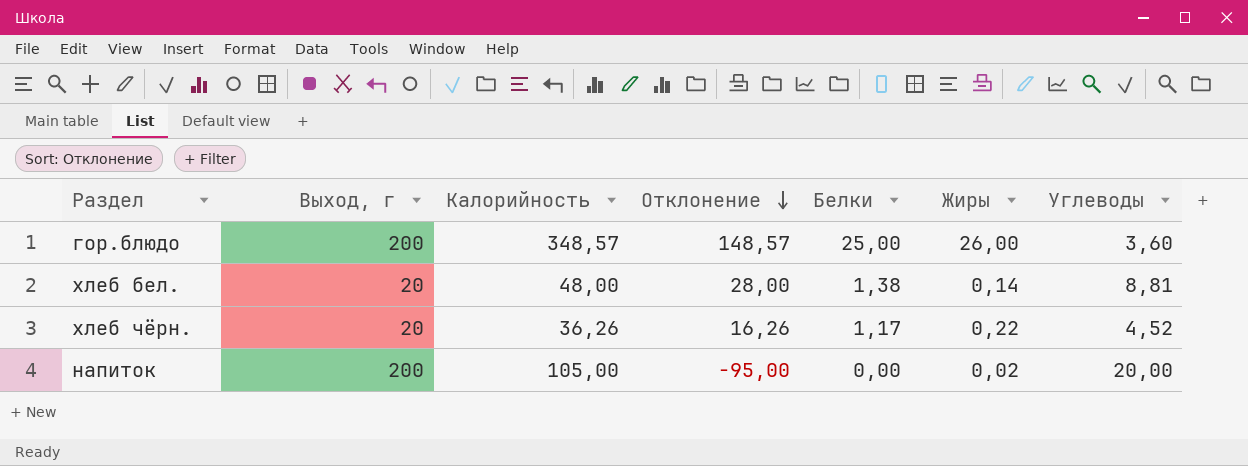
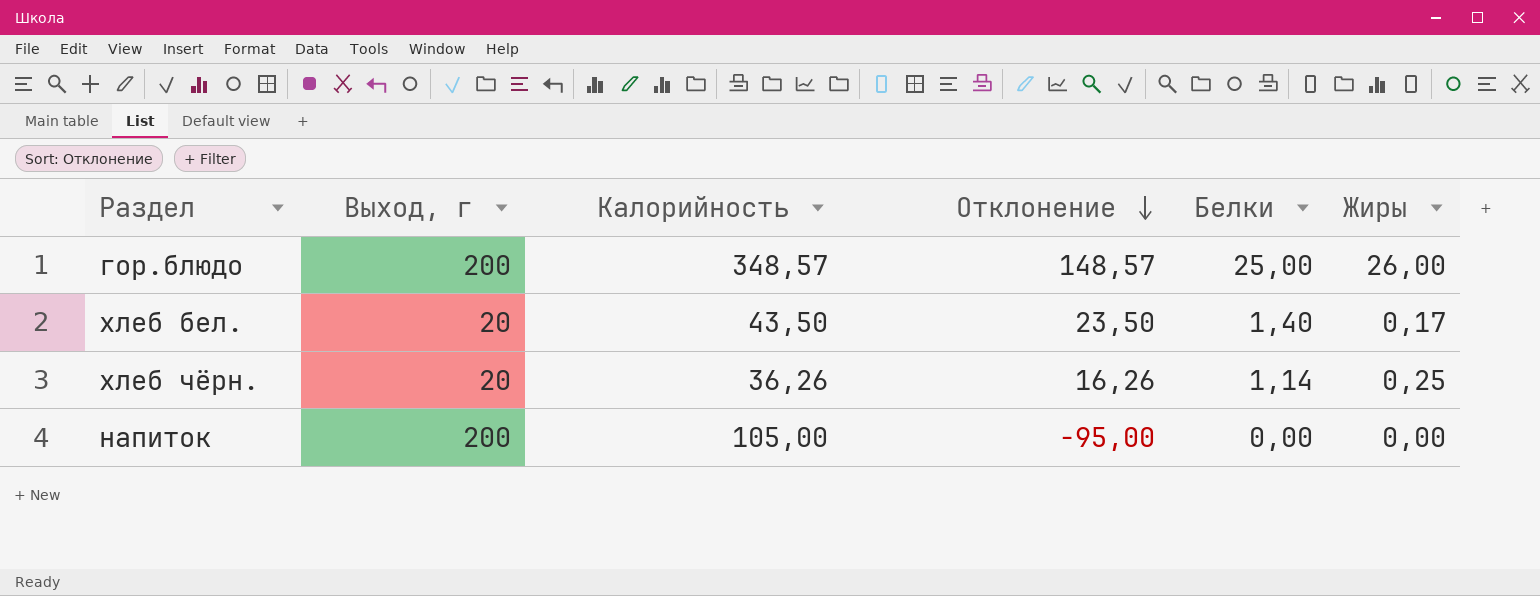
column Углеводы | position: 7 -> none
хлеб бел. | Калорийность: 48,00 -> 43,50
хлеб бел. | Отклонение: 28,00 -> 23,50
хлеб бел. | Белки: 1,38 -> 1,40
хлеб бел. | Жиры: 0,14 -> 0,17
хлеб чёрн. | Белки: 1,17 -> 1,14
хлеб чёрн. | Жиры: 0,22 -> 0,25
напиток | Жиры: 0,02 -> 0,00

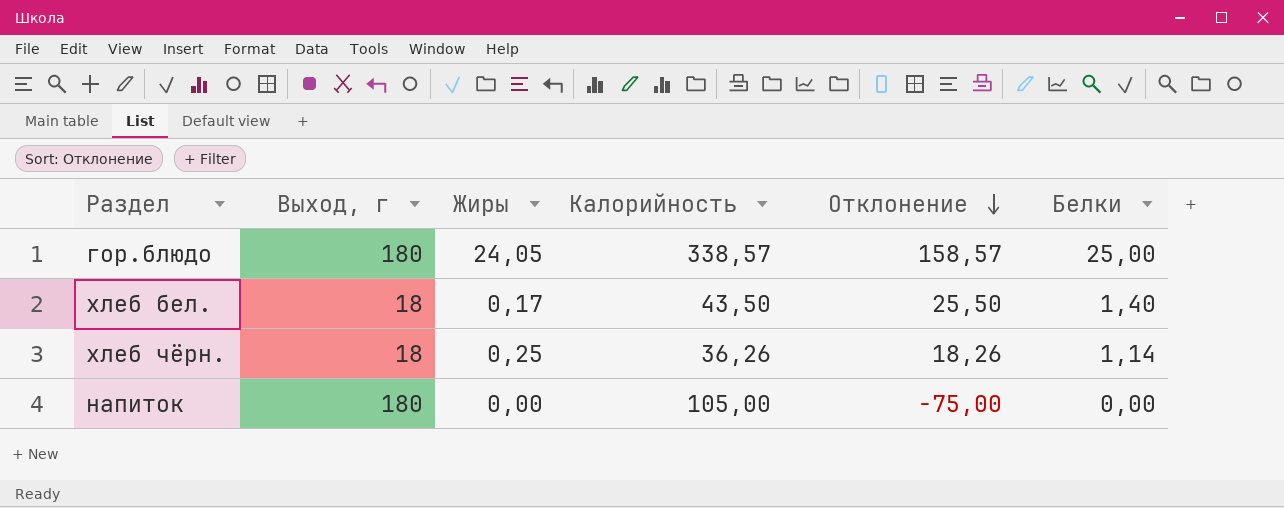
column Жиры | position: 6 -> 3
гор.блюдо | Выход, г: 200 -> 180
гор.блюдо | Жиры: 26,00 -> 24,05
гор.блюдо | Калорийность: 348,57 -> 338,57
гор.блюдо | Отклонение: 148,57 -> 158,57
хлеб бел. | Выход, г: 20 -> 18
хлеб бел. | Отклонение: 23,50 -> 25,50
хлеб чёрн. | Выход, г: 20 -> 18
хлеб чёрн. | Отклонение: 16,26 -> 18,26
напиток | Выход, г: 200 -> 180
напиток | Отклонение: -95,00 -> -75,00

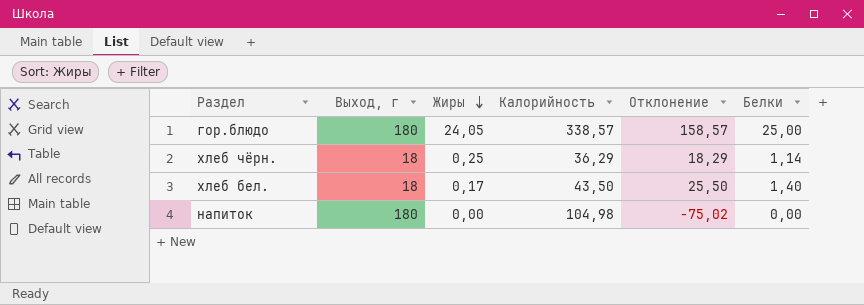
row order: Отклонение descending -> Жиры descending
хлеб чёрн. | Калорийность: 36,26 -> 36,29
хлеб чёрн. | Отклонение: 18,26 -> 18,29
напиток | Калорийность: 105,00 -> 104,98
напиток | Отклонение: -75,00 -> -75,02

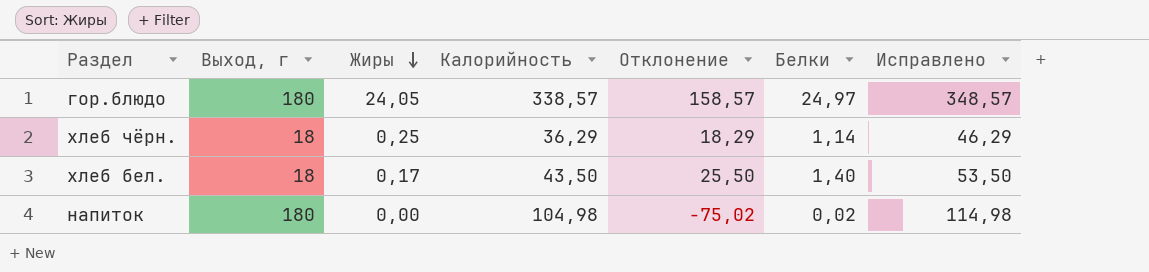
column Исправлено | formula: none -> [Калорийность] + 10
гор.блюдо | Белки: 25,00 -> 24,97
напиток | Белки: 0,00 -> 0,02

